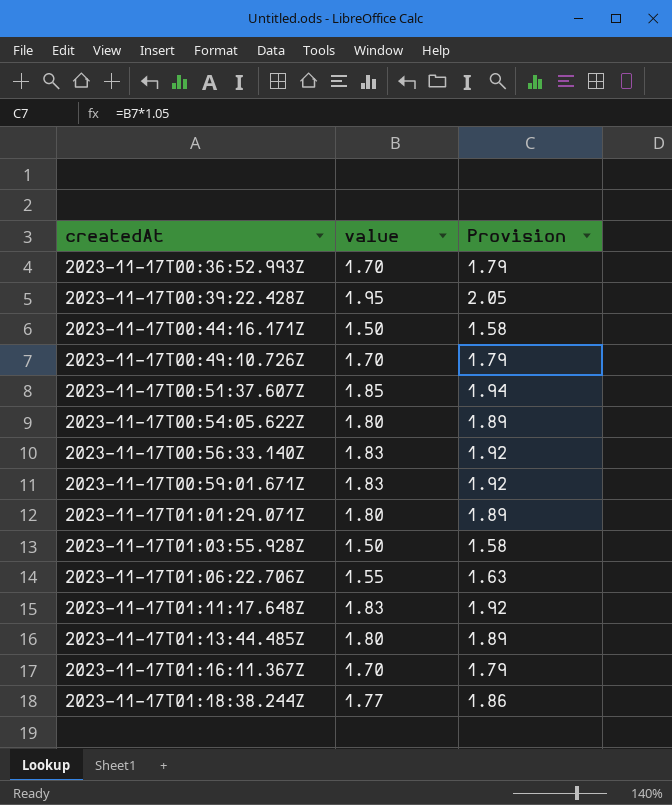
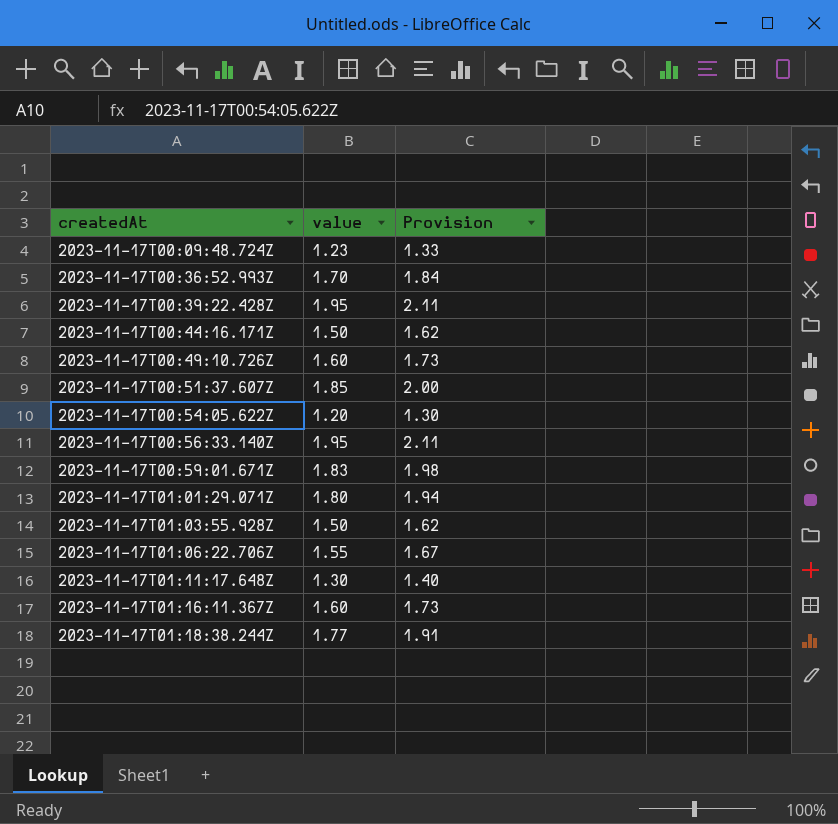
column Provision | formula: [value] * 1.05 -> [value] * 1.08
row 2023-11-17T01:13:44.485Z: 1.80 | 1.89 -> none
row 2023-11-17T00:09:48.724Z: none -> 1.23 | 1.33
2023-11-17T00:49:10.726Z | value: 1.70 -> 1.60
2023-11-17T00:54:05.622Z | value: 1.80 -> 1.20
2023-11-17T00:56:33.140Z | value: 1.83 -> 1.95
2023-11-17T01:11:17.648Z | value: 1.83 -> 1.30
2023-11-17T01:16:11.367Z | value: 1.70 -> 1.60

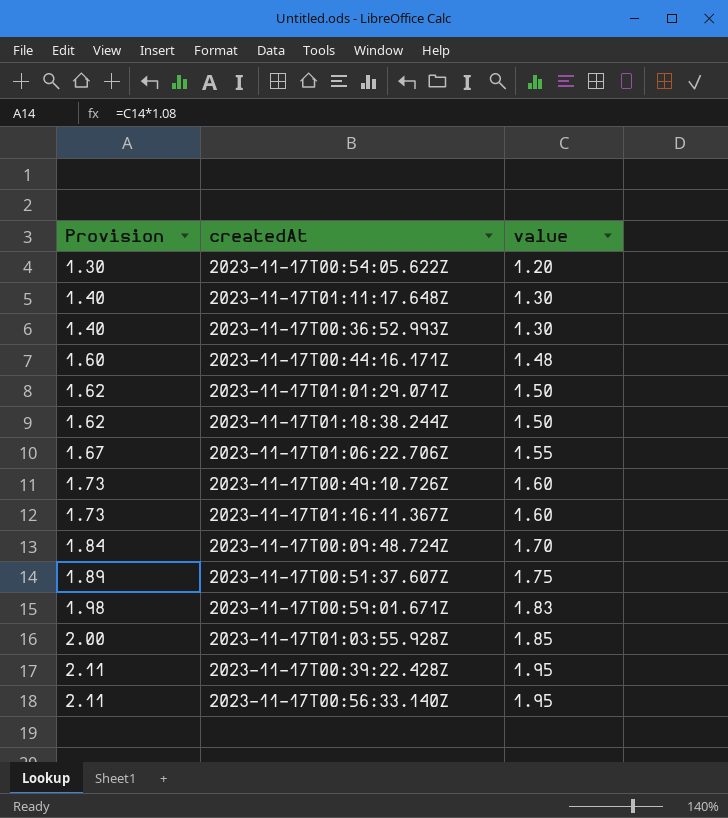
row order: createdAt ascending -> Provision ascending
column Provision | position: 3 -> 1
2023-11-17T00:36:52.993Z | Provision: 1.84 -> 1.40
2023-11-17T00:36:52.993Z | value: 1.70 -> 1.30
2023-11-17T00:44:16.171Z | Provision: 1.62 -> 1.60
2023-11-17T00:44:16.171Z | value: 1.50 -> 1.48
2023-11-17T01:01:29.071Z | Provision: 1.94 -> 1.62
2023-11-17T01:01:29.071Z | value: 1.80 -> 1.50
2023-11-17T01:18:38.244Z | Provision: 1.91 -> 1.62
2023-11-17T01:18:38.244Z | value: 1.77 -> 1.50
2023-11-17T00:09:48.724Z | Provision: 1.33 -> 1.84
2023-11-17T00:09:48.724Z | value: 1.23 -> 1.70
2023-11-17T00:51:37.607Z | Provision: 2.00 -> 1.89
2023-11-17T00:51:37.607Z | value: 1.85 -> 1.75
2023-11-17T01:03:55.928Z | Provision: 1.62 -> 2.00
2023-11-17T01:03:55.928Z | value: 1.50 -> 1.85

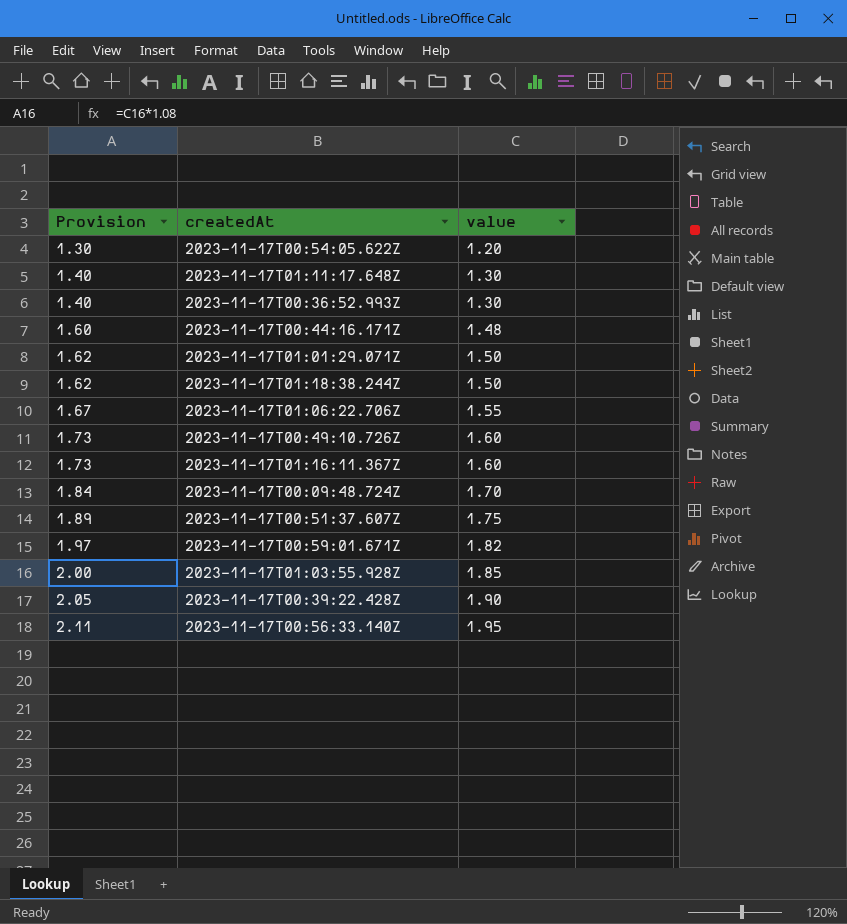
2023-11-17T00:59:01.671Z | Provision: 1.98 -> 1.97
2023-11-17T00:59:01.671Z | value: 1.83 -> 1.82
2023-11-17T00:39:22.428Z | Provision: 2.11 -> 2.05
2023-11-17T00:39:22.428Z | value: 1.95 -> 1.90

